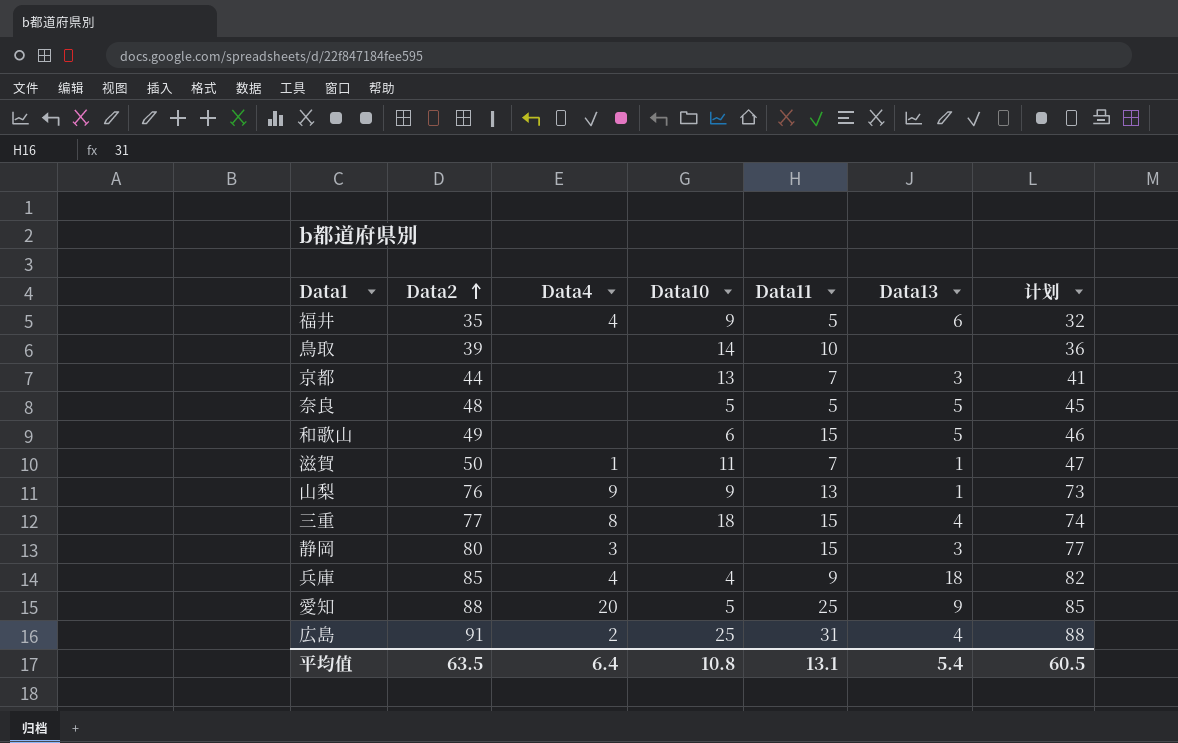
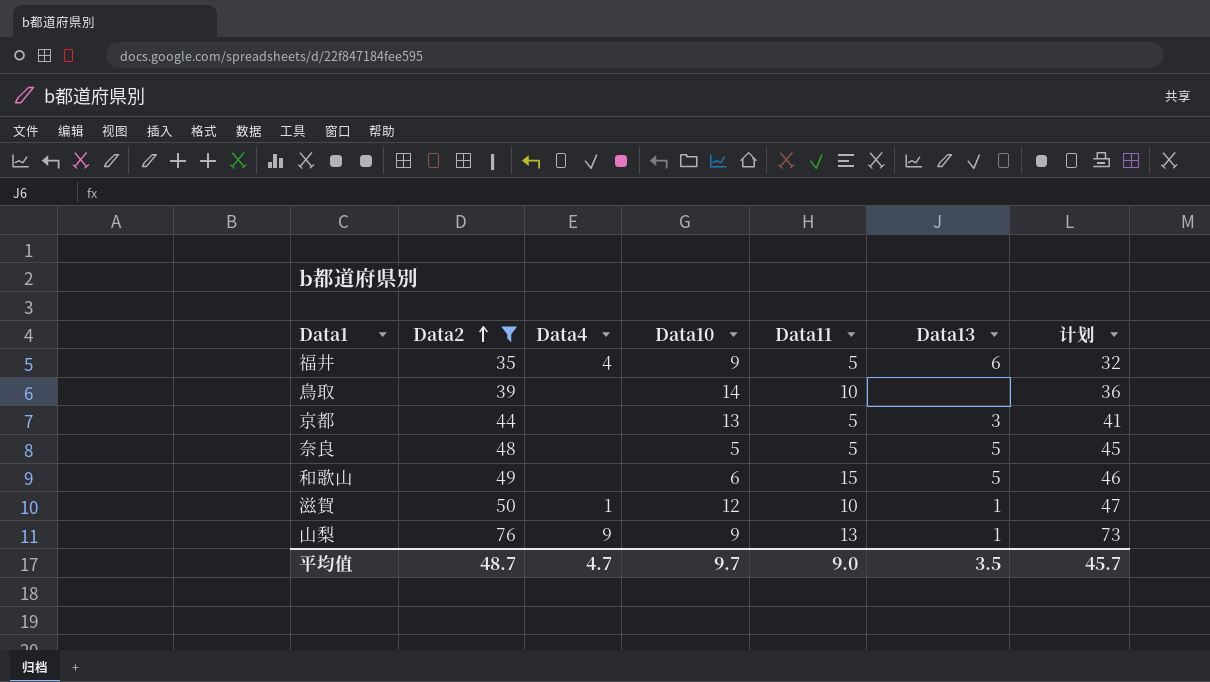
filter: none -> Data2 <= 76
京都 | Data11: 7 -> 5
滋賀 | Data10: 11 -> 12
滋賀 | Data11: 7 -> 10
平均值 | Data2: 63.5 -> 48.7
平均值 | Data4: 6.4 -> 4.7
平均值 | Data10: 10.8 -> 9.7
平均值 | Data11: 13.1 -> 9.0
平均值 | Data13: 5.4 -> 3.5
平均值 | 计划: 60.5 -> 45.7

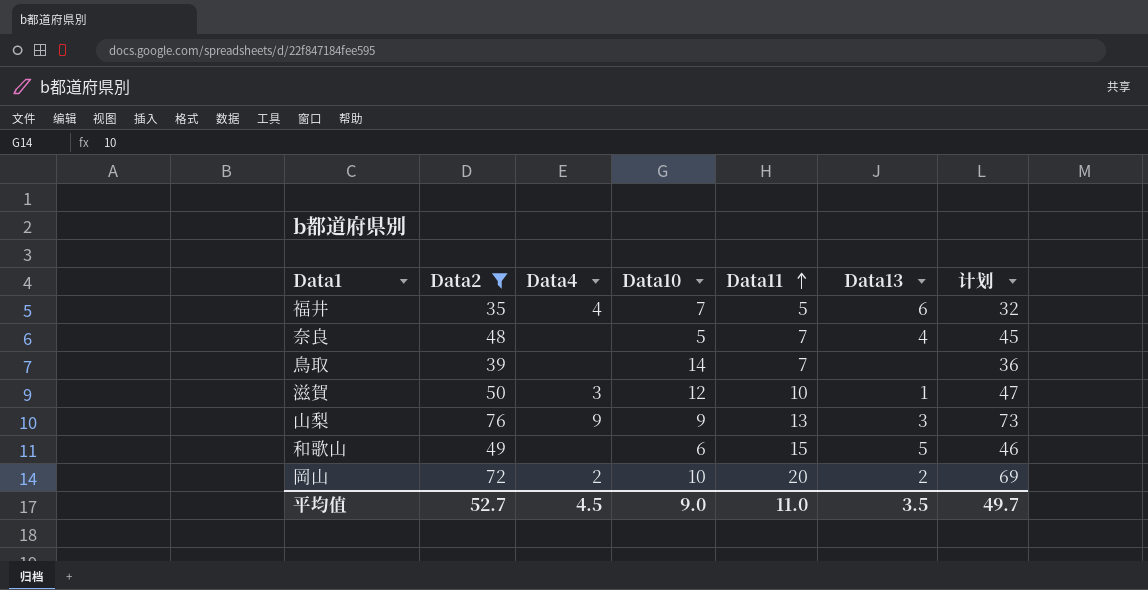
row order: Data2 ascending -> Data11 ascending
row 京都: 44 | none | 13 | 5 | 3 | 41 -> none
福井 | Data10: 9 -> 7
奈良 | Data11: 5 -> 7
奈良 | Data13: 5 -> 4
鳥取 | Data11: 10 -> 7
滋賀 | Data4: 1 -> 3
山梨 | Data13: 1 -> 3
row 岡山: none -> 72 | 2 | 10 | 20 | 2 | 69
平均值 | Data2: 48.7 -> 52.7
平均值 | Data4: 4.7 -> 4.5
平均值 | Data10: 9.7 -> 9.0
平均值 | Data11: 9.0 -> 11.0
平均值 | 计划: 45.7 -> 49.7

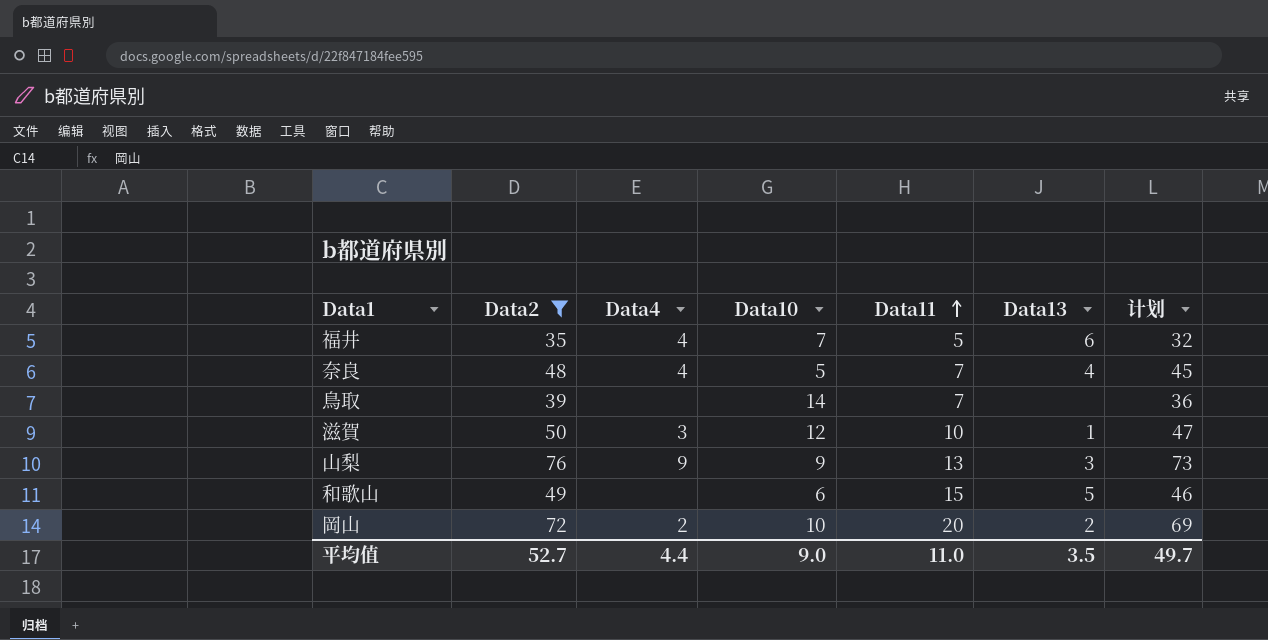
奈良 | Data4: none -> 4
平均值 | Data4: 4.5 -> 4.4

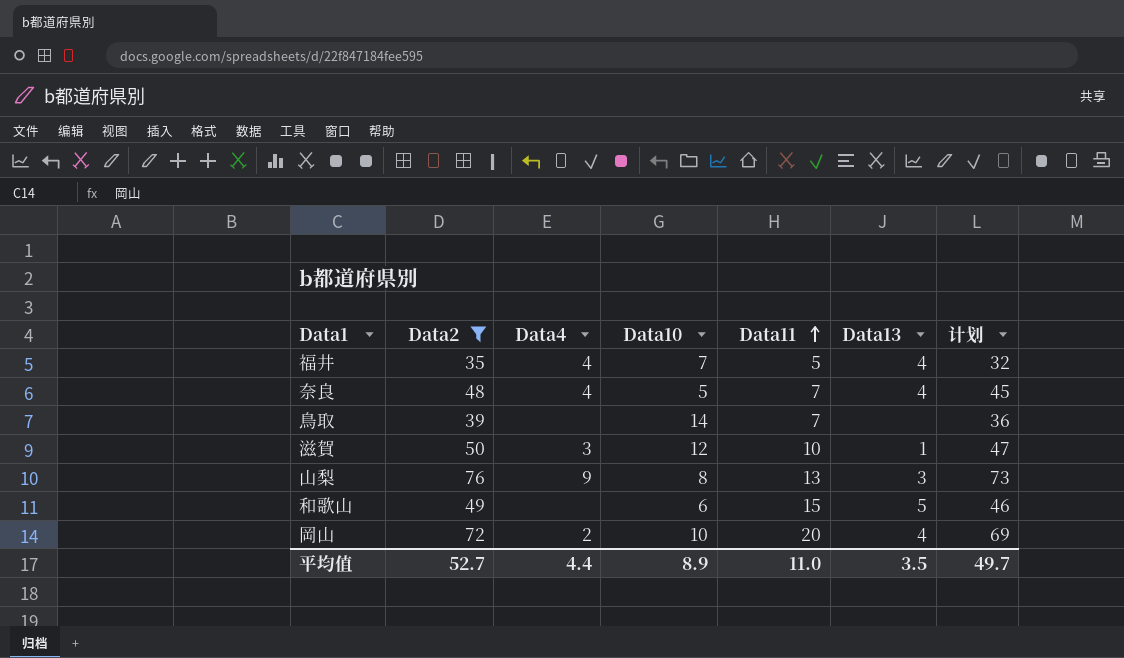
福井 | Data13: 6 -> 4
山梨 | Data10: 9 -> 8
岡山 | Data13: 2 -> 4
平均值 | Data10: 9.0 -> 8.9

